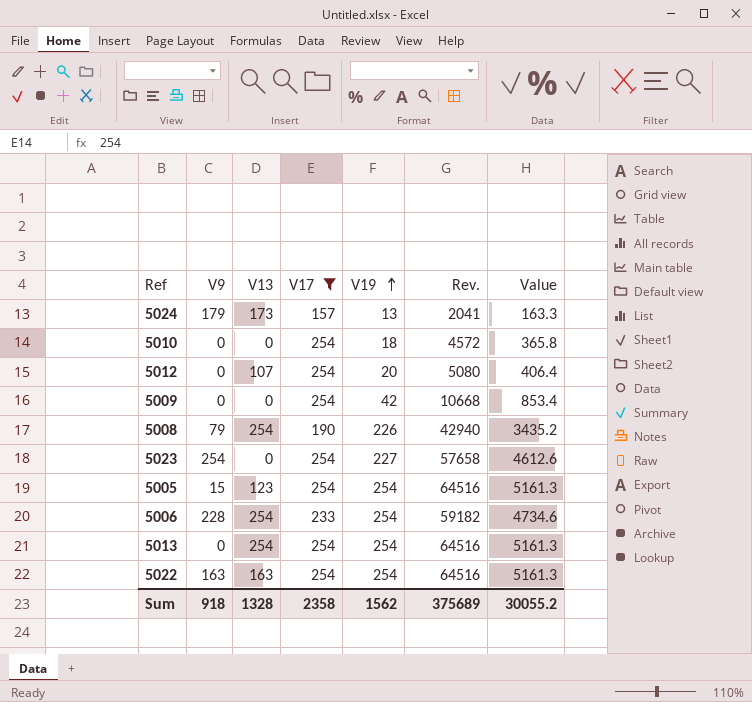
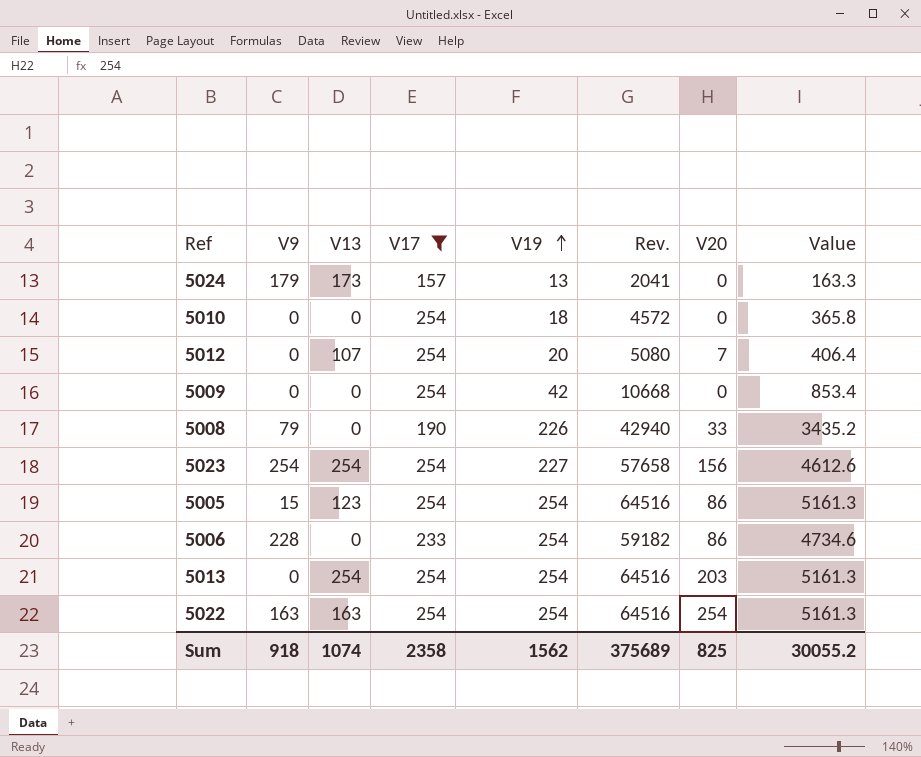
column V20 | position: none -> 7
5008 | V13: 254 -> 0
5023 | V13: 0 -> 254
5006 | V13: 254 -> 0
Sum | V13: 1328 -> 1074

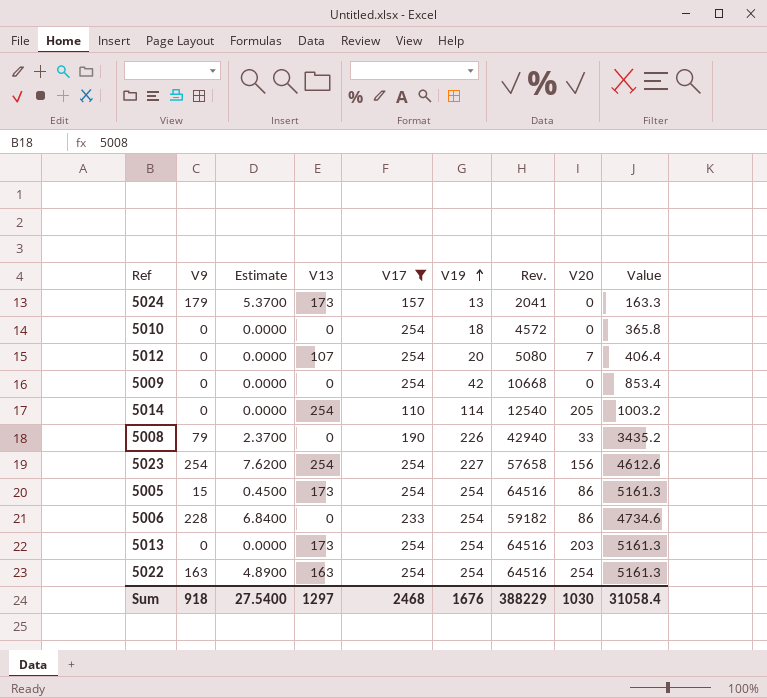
column Estimate | formula: none -> [V9] * 0.03
row 5014: none -> 0 | 0.0000 | 254 | 110 | 114 | 12540 | 205 | 1003.2
5005 | V13: 123 -> 173
5013 | V13: 254 -> 173
Sum | V13: 1074 -> 1297
Sum | V17: 2358 -> 2468
Sum | V19: 1562 -> 1676
Sum | Rev.: 375689 -> 388229
Sum | V20: 825 -> 1030
Sum | Value: 30055.2 -> 31058.4

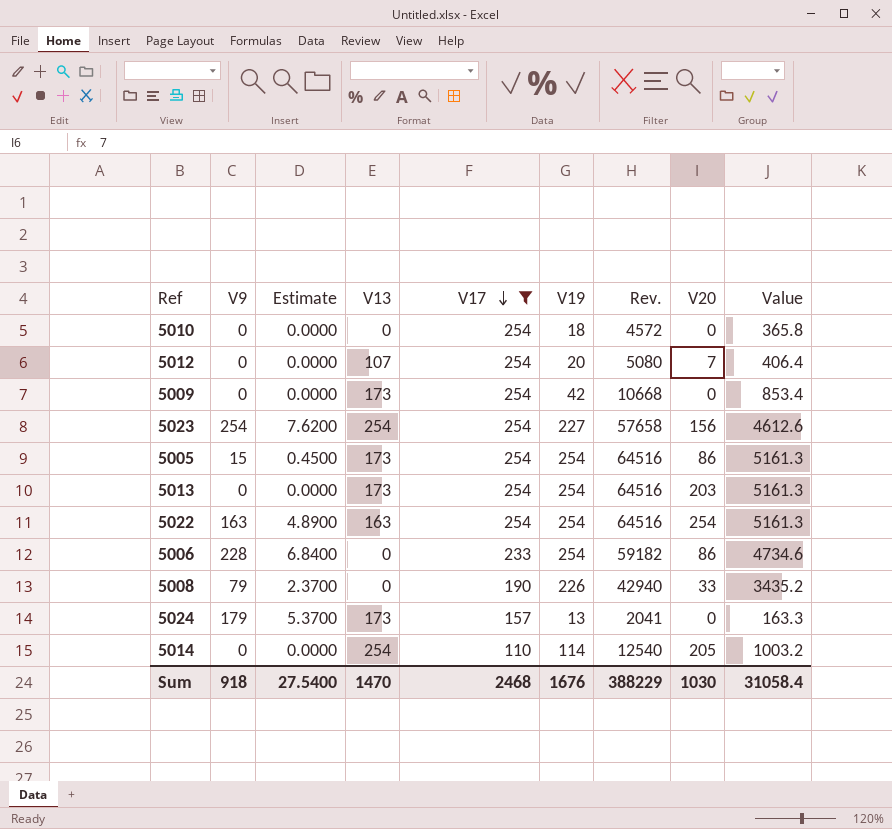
row order: V19 ascending -> V17 descending
5009 | V13: 0 -> 173
Sum | V13: 1297 -> 1470

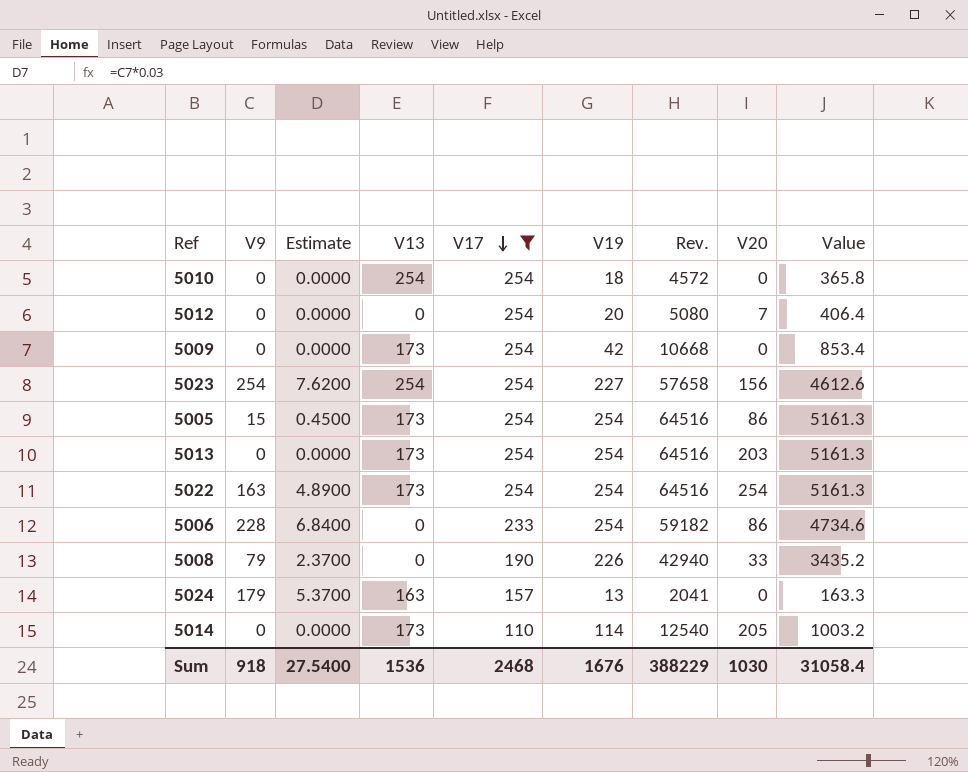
5010 | V13: 0 -> 254
5012 | V13: 107 -> 0
5022 | V13: 163 -> 173
5024 | V13: 173 -> 163
5014 | V13: 254 -> 173
Sum | V13: 1470 -> 1536

